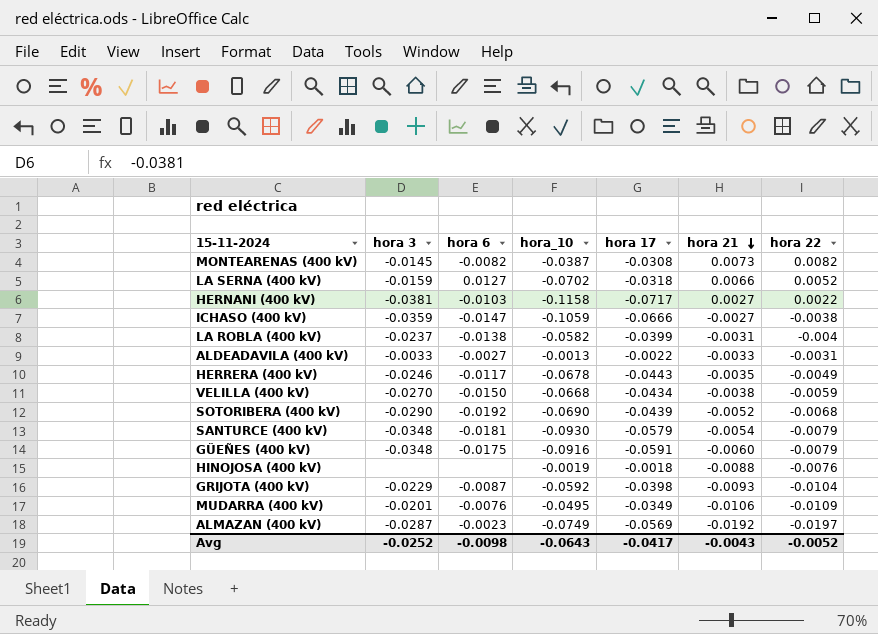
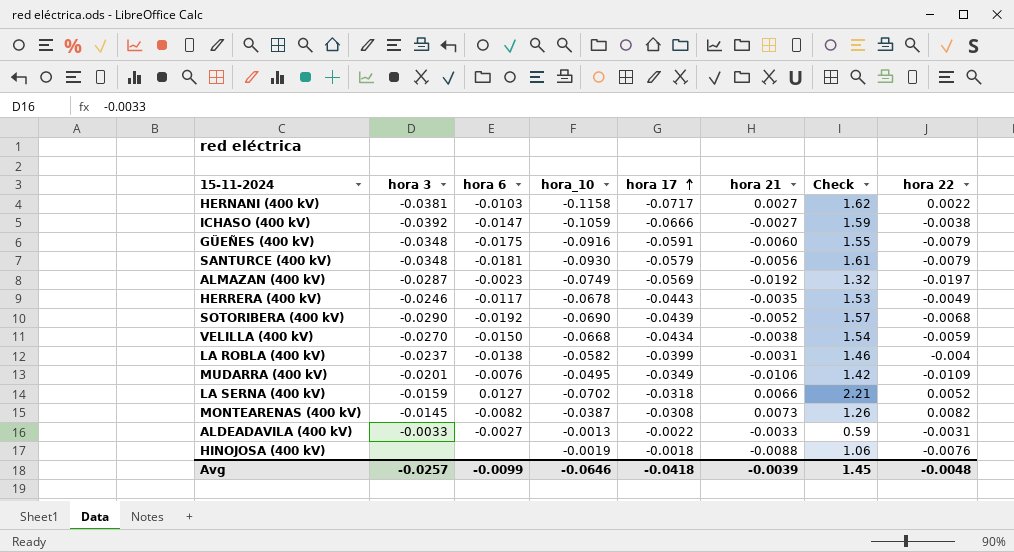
row order: hora 21 descending -> hora 17 ascending
column Check | formula: none -> [hora_10] / [hora 17]
row GRIJOTA (400 kV): -0.0229 | -0.0087 | -0.0592 | -0.0398 | -0.0093 | -0.0104 -> none
ICHASO (400 kV) | hora 3: -0.0359 -> -0.0392
SANTURCE (400 kV) | hora 21: -0.0054 -> -0.0056
Avg | hora 3: -0.0252 -> -0.0257
Avg | hora 6: -0.0098 -> -0.0099
Avg | hora_10: -0.0643 -> -0.0646
Avg | hora 17: -0.0417 -> -0.0418
Avg | hora 21: -0.0043 -> -0.0039
Avg | hora 22: -0.0052 -> -0.0048

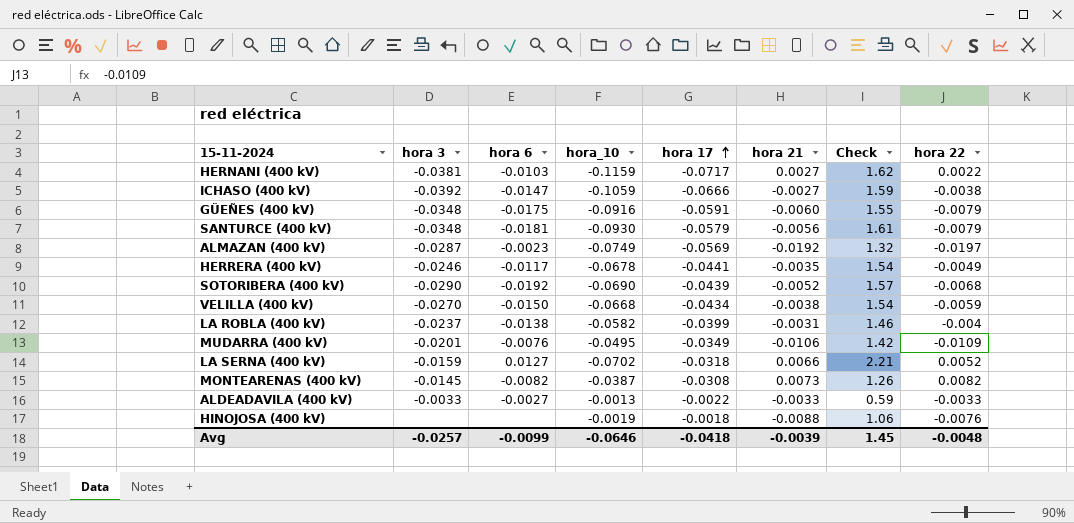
HERNANI (400 kV) | hora_10: -0.1158 -> -0.1159
HERRERA (400 kV) | hora 17: -0.0443 -> -0.0441
HERRERA (400 kV) | Check: 1.53 -> 1.54
ALDEADAVILA (400 kV) | hora 22: -0.0031 -> -0.0033

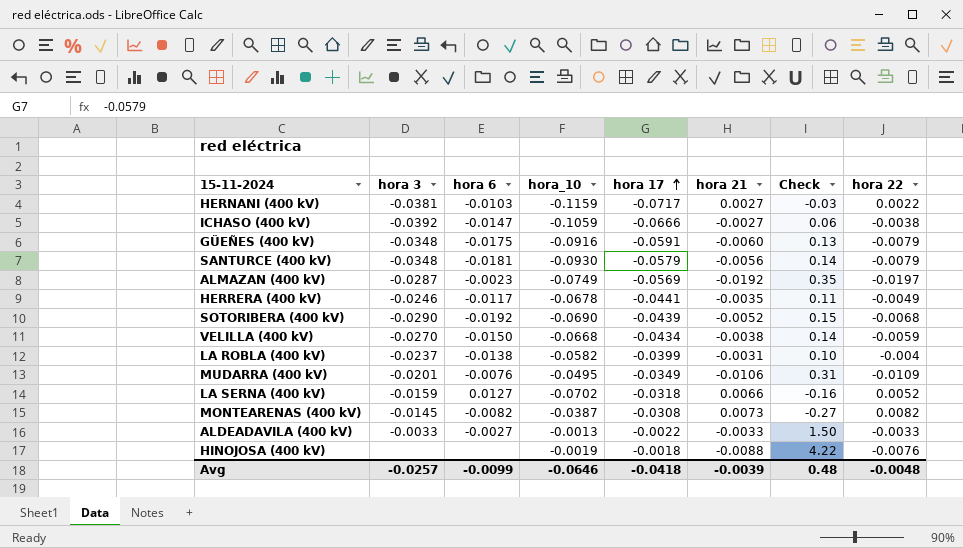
column Check | formula: [hora_10] / [hora 17] -> [hora 22] / [hora 17]
Avg | Check: 1.45 -> 0.48

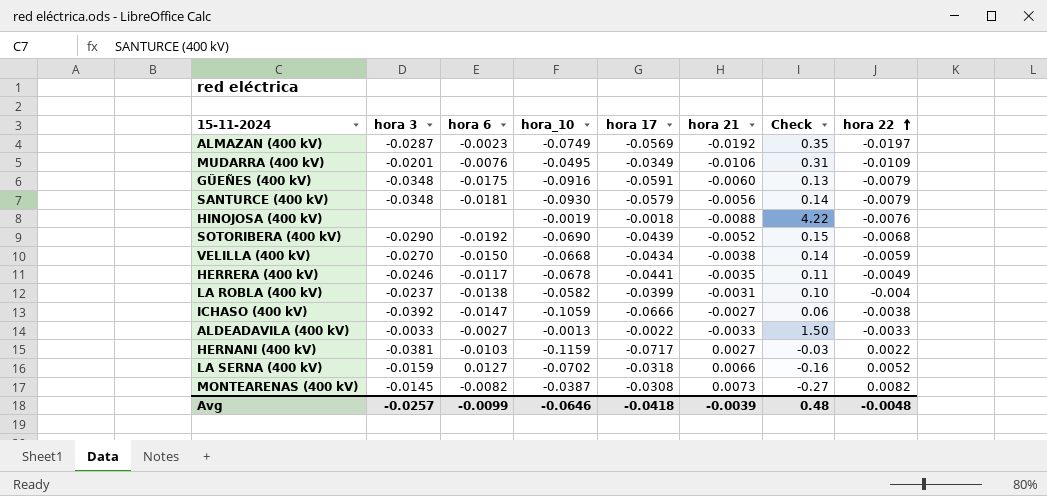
row order: hora 17 ascending -> hora 22 ascending

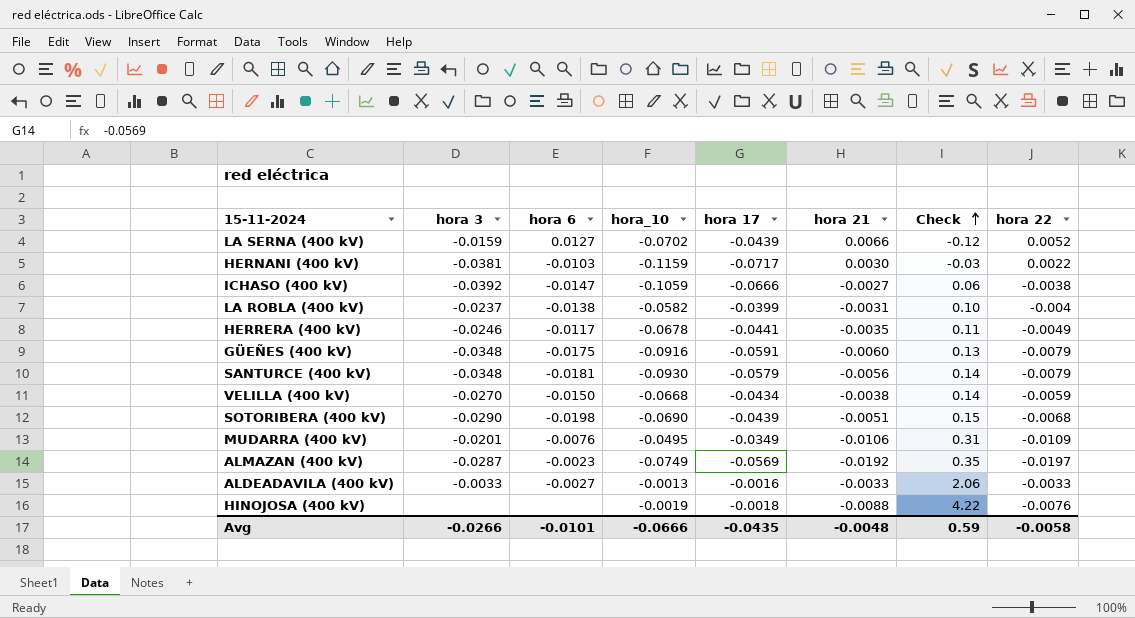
row order: hora 22 ascending -> Check ascending
row MONTEARENAS (400 kV): -0.0145 | -0.0082 | -0.0387 | -0.0308 | 0.0073 | -0.27 | 0.0082 -> none
LA SERNA (400 kV) | hora 17: -0.0318 -> -0.0439
LA SERNA (400 kV) | Check: -0.16 -> -0.12
HERNANI (400 kV) | hora 21: 0.0027 -> 0.0030
SOTORIBERA (400 kV) | hora 6: -0.0192 -> -0.0198
SOTORIBERA (400 kV) | hora 21: -0.0052 -> -0.0051
ALDEADAVILA (400 kV) | hora 17: -0.0022 -> -0.0016
ALDEADAVILA (400 kV) | Check: 1.50 -> 2.06
Avg | hora 3: -0.0257 -> -0.0266
Avg | hora 6: -0.0099 -> -0.0101
Avg | hora_10: -0.0646 -> -0.0666
Avg | hora 17: -0.0418 -> -0.0435
Avg | hora 21: -0.0039 -> -0.0048
Avg | Check: 0.48 -> 0.59
Avg | hora 22: -0.0048 -> -0.0058

